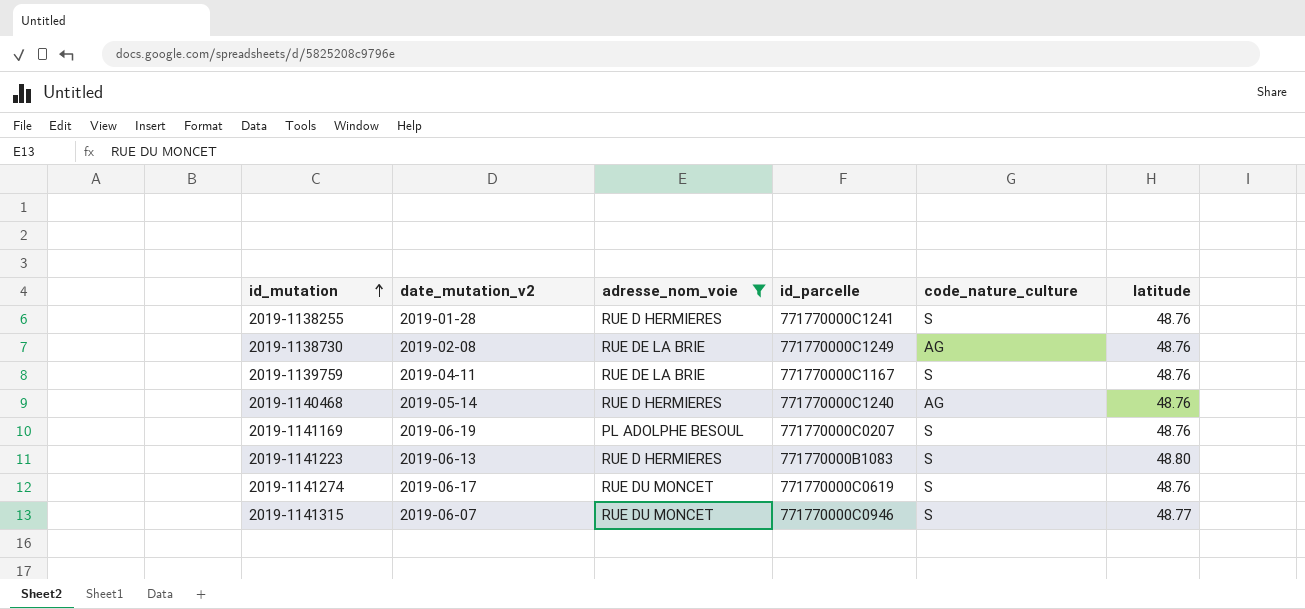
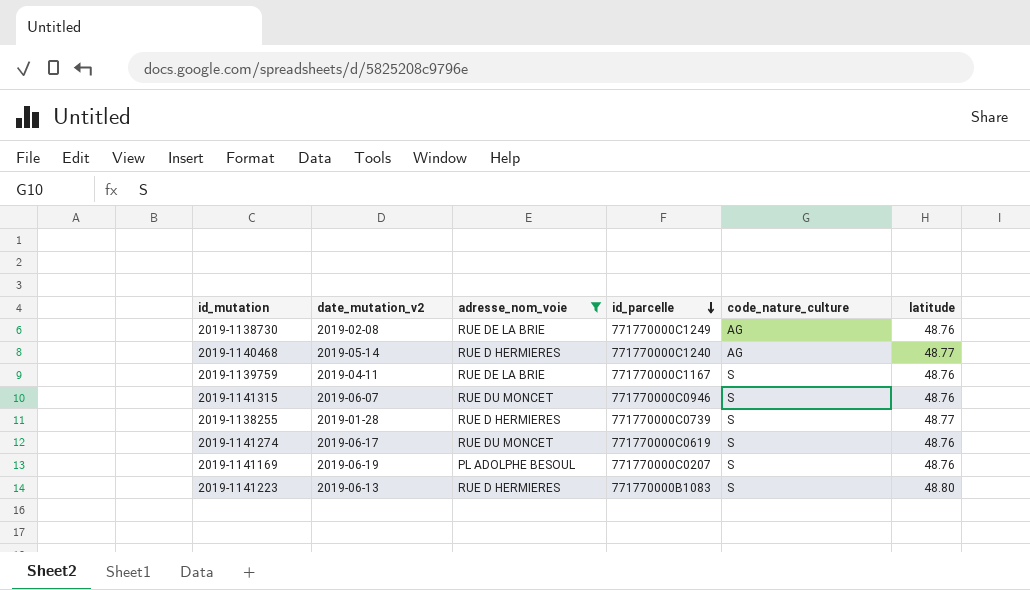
row order: id_mutation ascending -> id_parcelle descending
2019-1140468 | latitude: 48.76 -> 48.77
2019-1141315 | latitude: 48.77 -> 48.76
2019-1138255 | id_parcelle: 771770000C1241 -> 771770000C0739
2019-1138255 | latitude: 48.76 -> 48.77

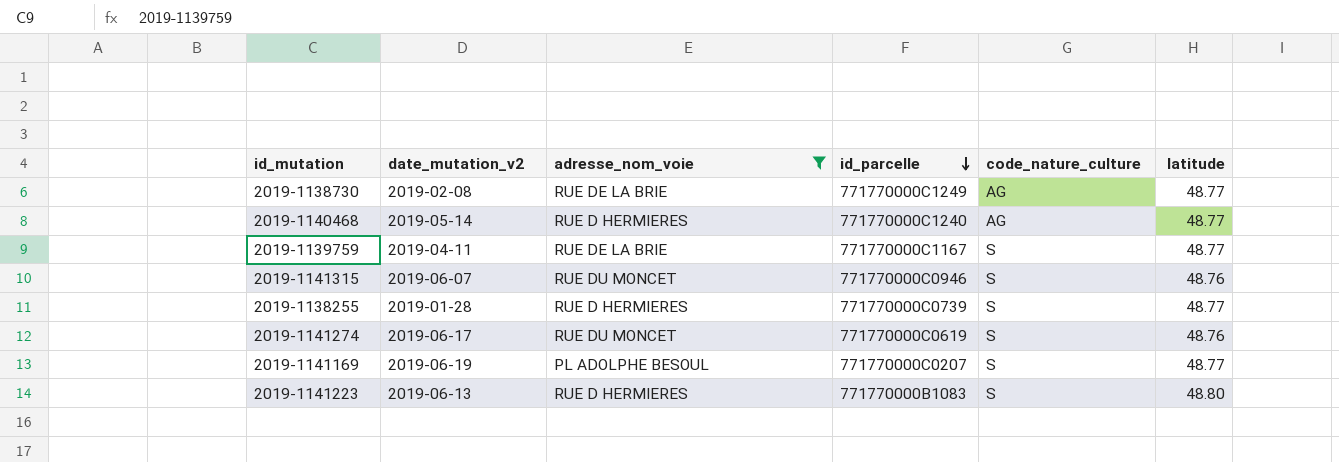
2019-1138730 | latitude: 48.76 -> 48.77
2019-1139759 | latitude: 48.76 -> 48.77
2019-1141169 | latitude: 48.76 -> 48.77

